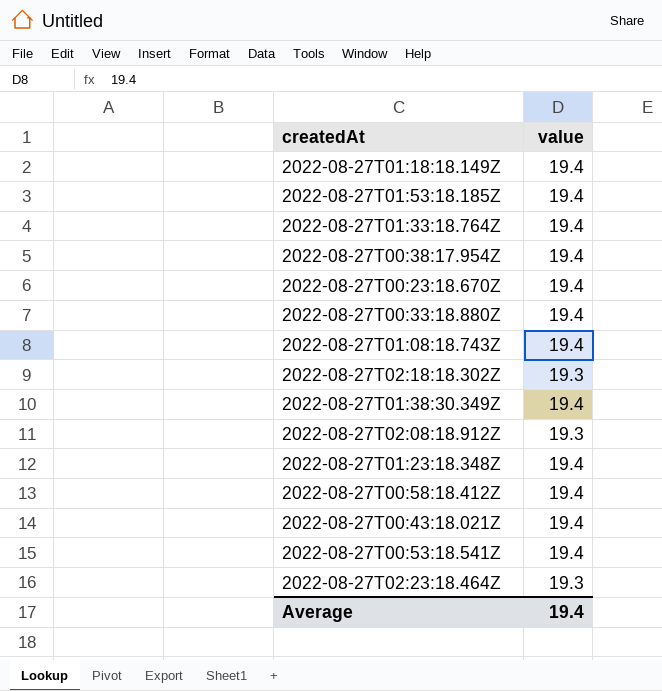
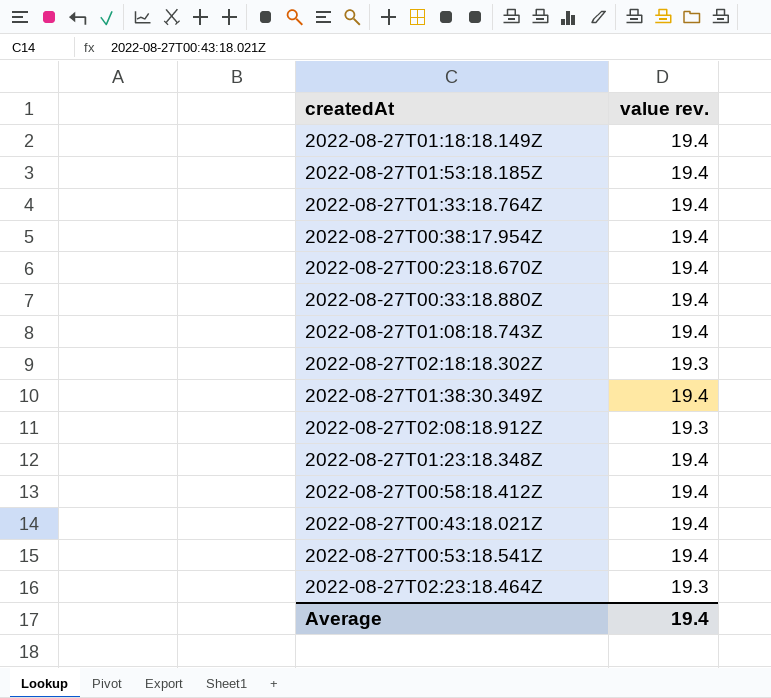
column name: value -> value rev.

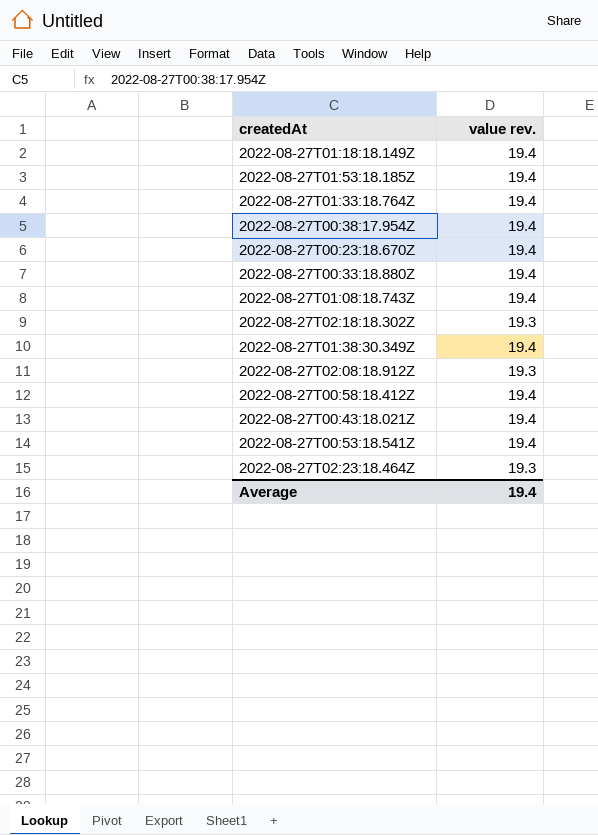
row 2022-08-27T01:23:18.348Z: 19.4 -> none

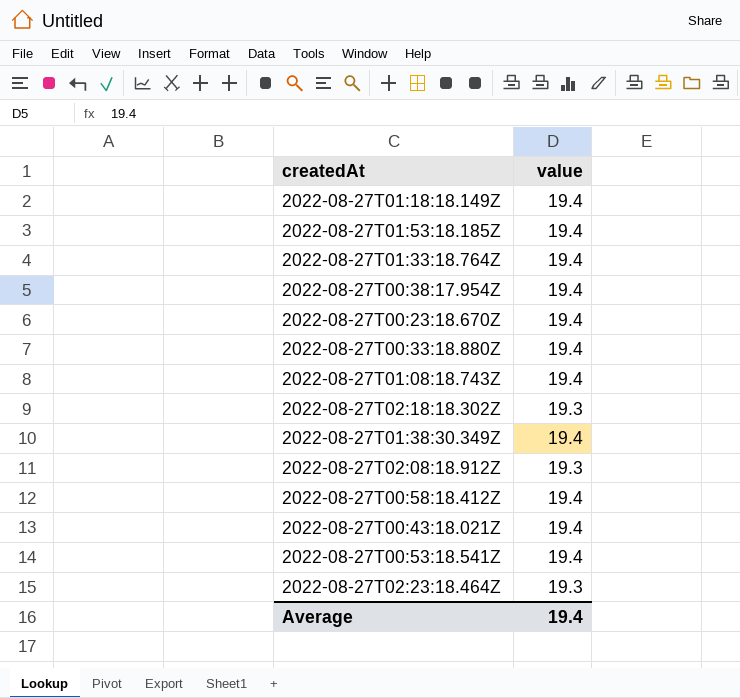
column name: value rev. -> value

